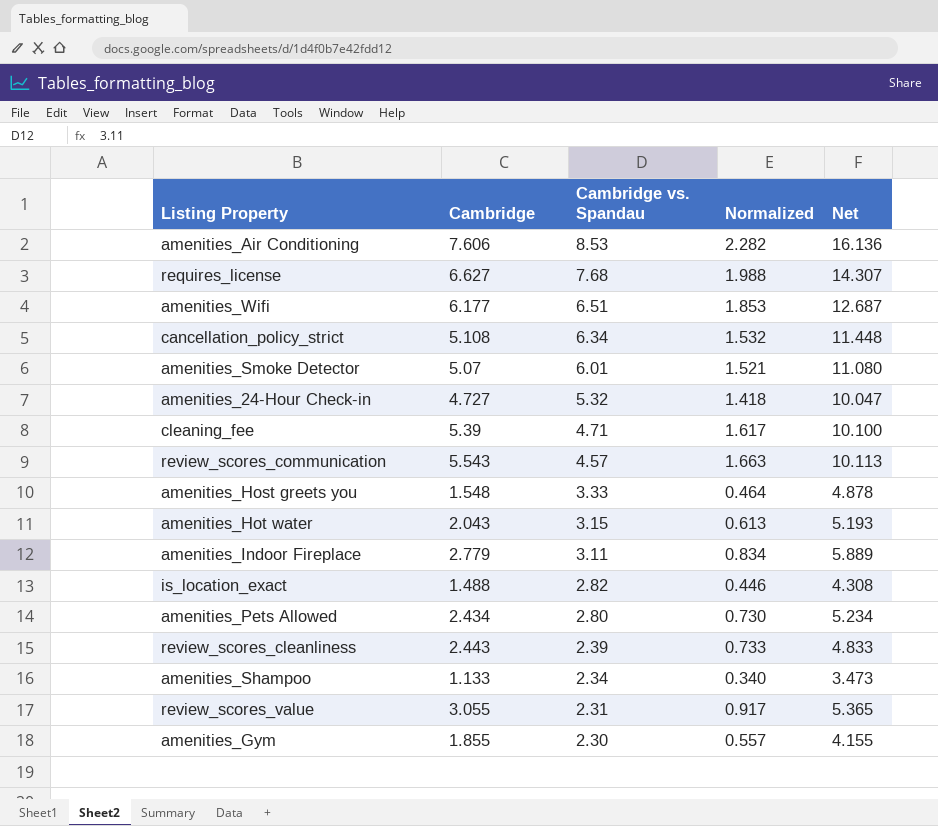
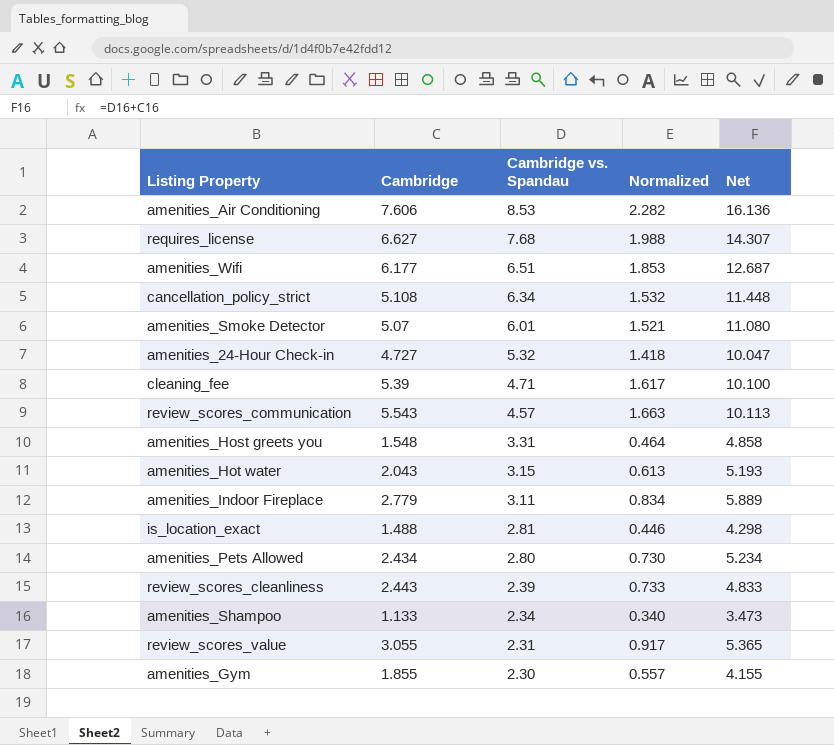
amenities_Host greets you | Cambridge vs. Spandau: 3.33 -> 3.31
amenities_Host greets you | Net: 4.878 -> 4.858
is_location_exact | Cambridge vs. Spandau: 2.82 -> 2.81
is_location_exact | Net: 4.308 -> 4.298

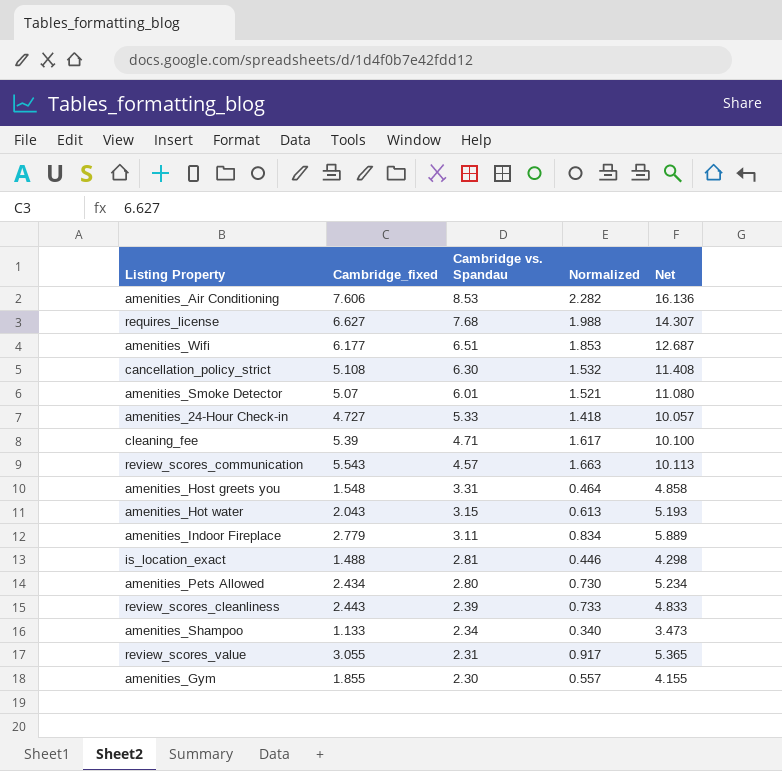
column name: Cambridge -> Cambridge_fixed
cancellation_policy_strict | Cambridge vs. Spandau: 6.34 -> 6.30
cancellation_policy_strict | Net: 11.448 -> 11.408
amenities_24-Hour Check-in | Cambridge vs. Spandau: 5.32 -> 5.33
amenities_24-Hour Check-in | Net: 10.047 -> 10.057

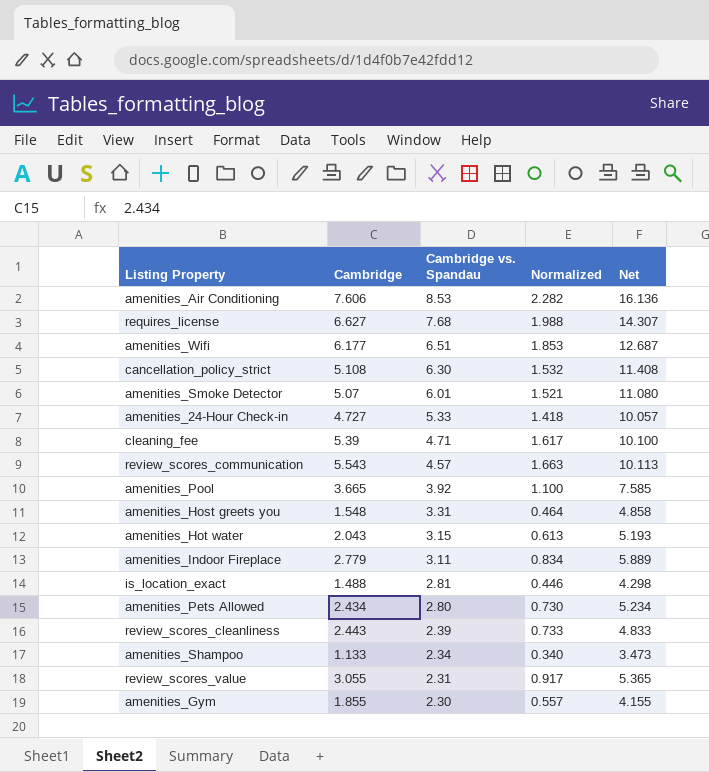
column name: Cambridge_fixed -> Cambridge
row amenities_Pool: none -> 3.665 | 3.92 | 1.100 | 7.585

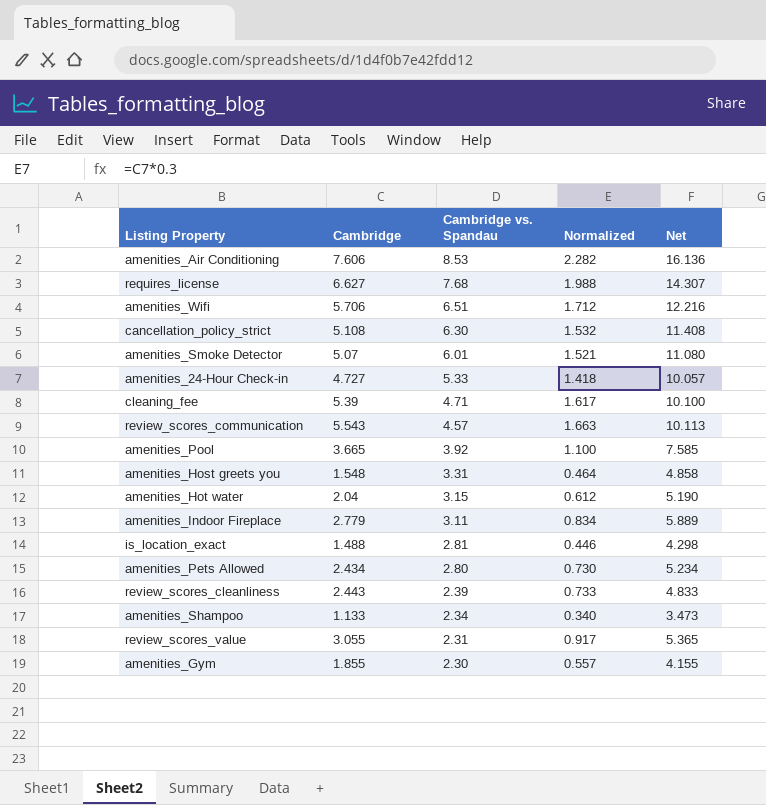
amenities_Wifi | Cambridge: 6.177 -> 5.706
amenities_Wifi | Normalized: 1.853 -> 1.712
amenities_Wifi | Net: 12.687 -> 12.216
amenities_Hot water | Cambridge: 2.043 -> 2.04
amenities_Hot water | Normalized: 0.613 -> 0.612
amenities_Hot water | Net: 5.193 -> 5.190

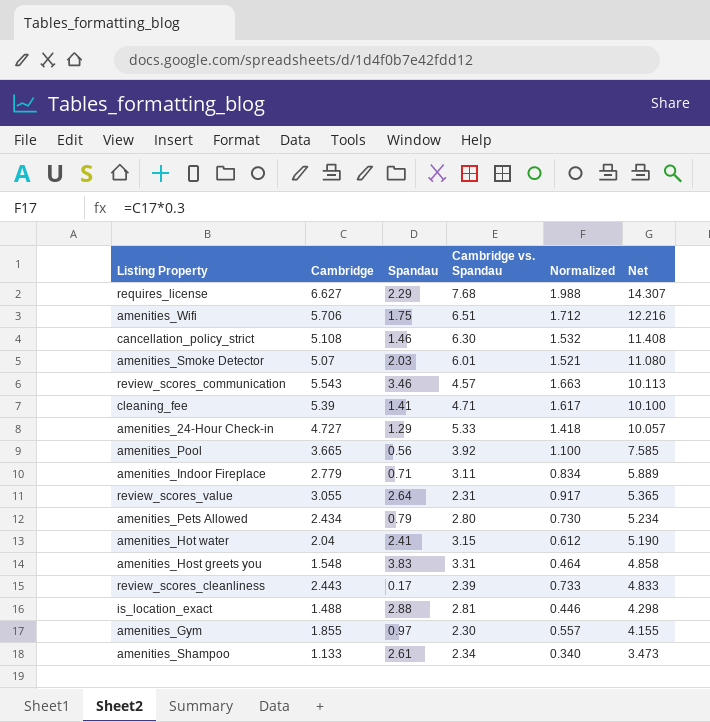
row order: Cambridge vs. Spandau descending -> Net descending
column Spandau | position: none -> 3
row amenities_Air Conditioning: 7.606 | 8.53 | 2.282 | 16.136 -> none

